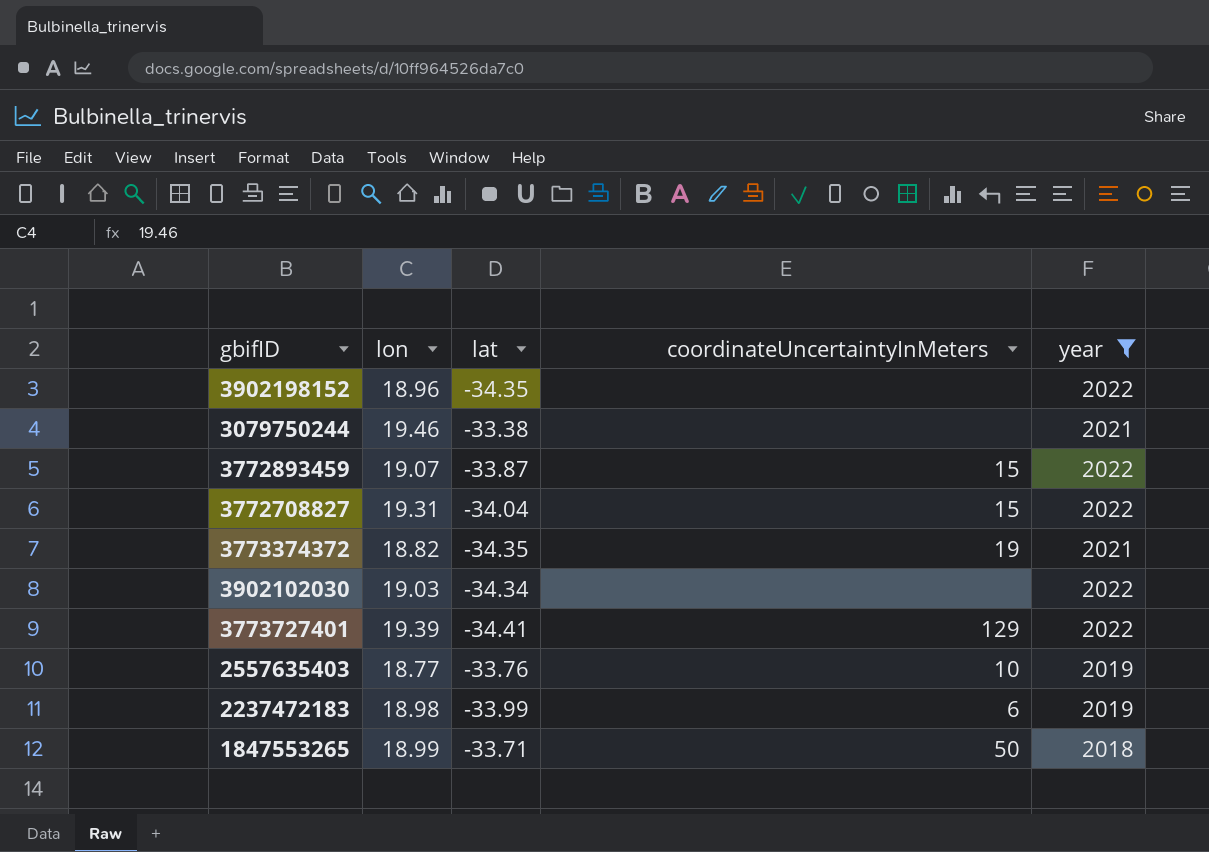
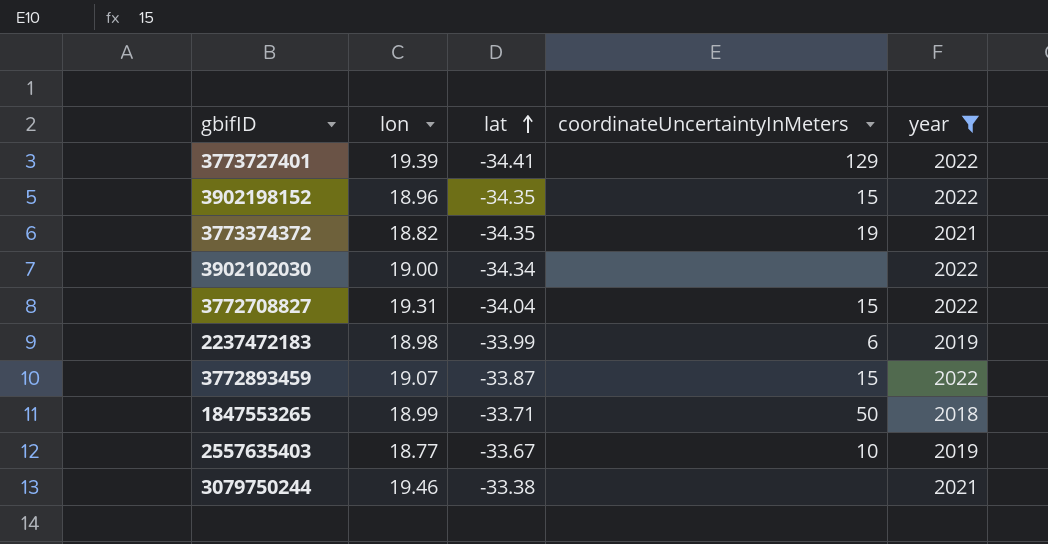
row order: none -> lat ascending
3902198152 | coordinateUncertaintyInMeters: none -> 15
3902102030 | lon: 19.03 -> 19.00
2557635403 | lat: -33.76 -> -33.67

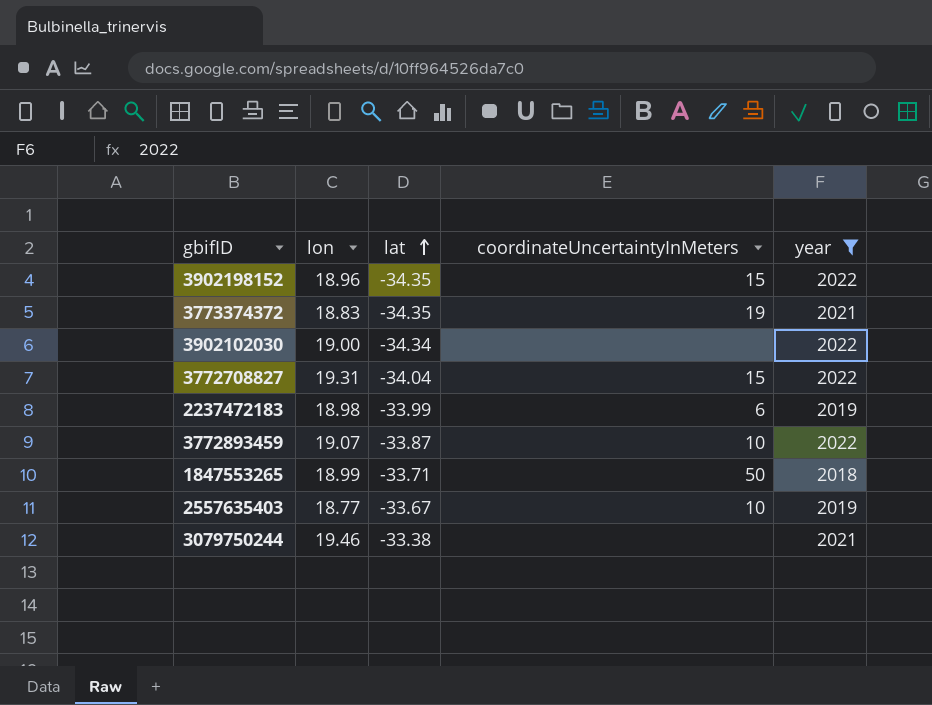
row 3773727401: 19.39 | -34.41 | 129 | 2022 -> none
3773374372 | lon: 18.82 -> 18.83
3772893459 | coordinateUncertaintyInMeters: 15 -> 10

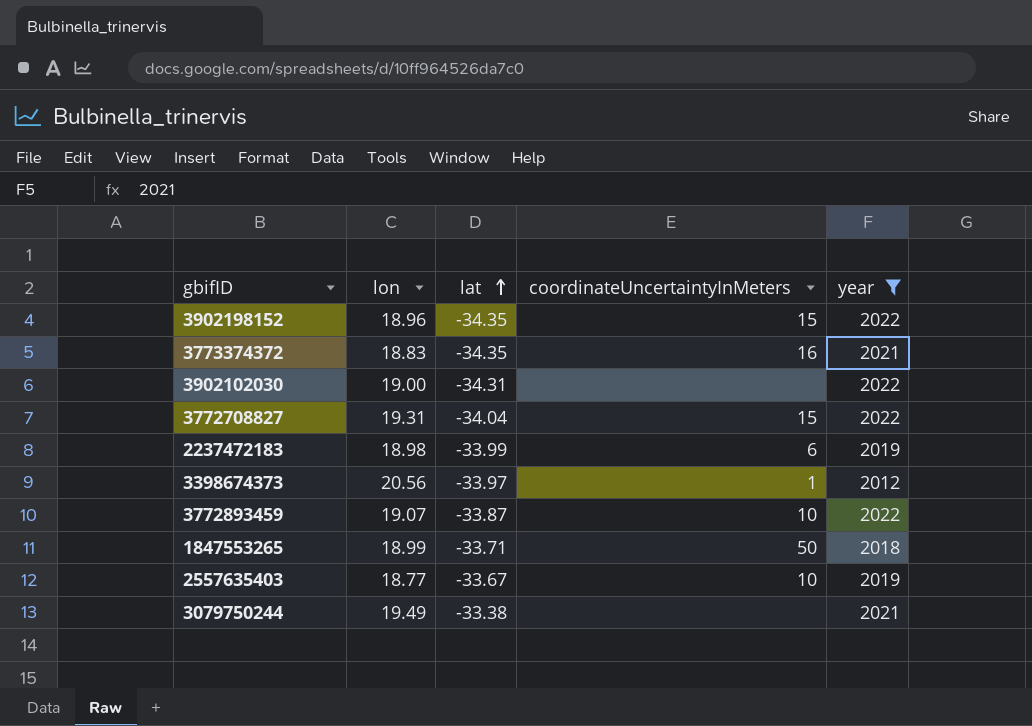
3773374372 | coordinateUncertaintyInMeters: 19 -> 16
3902102030 | lat: -34.34 -> -34.31
row 3398674373: none -> 20.56 | -33.97 | 1 | 2012
3079750244 | lon: 19.46 -> 19.49

